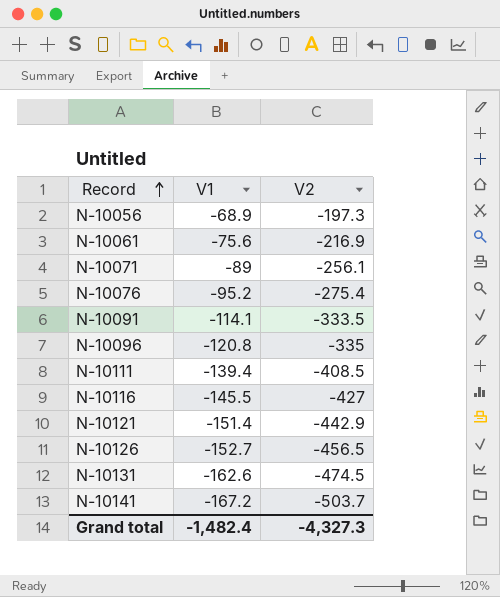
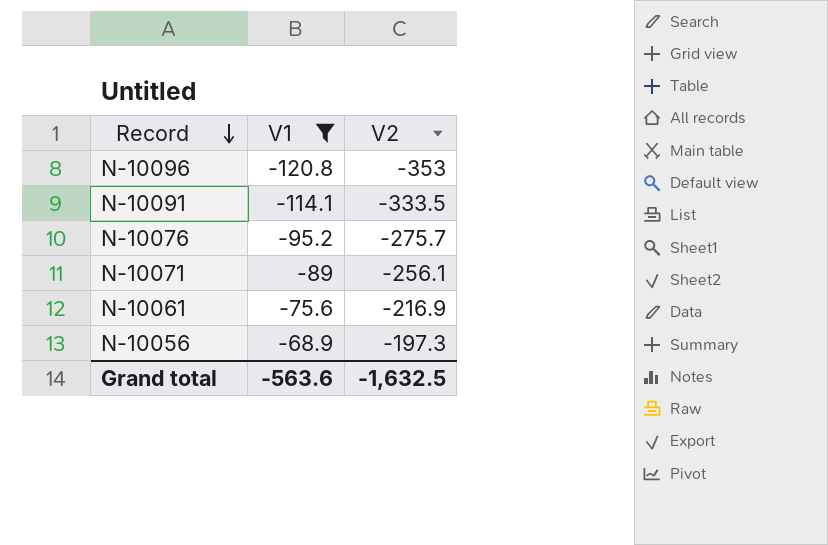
filter: none -> V1 >= -120.8
row order: Record ascending -> Record descending
N-10096 | V2: -335 -> -353
N-10076 | V2: -275.4 -> -275.7
Grand total | V1: -1,482.4 -> -563.6
Grand total | V2: -4,327.3 -> -1,632.5

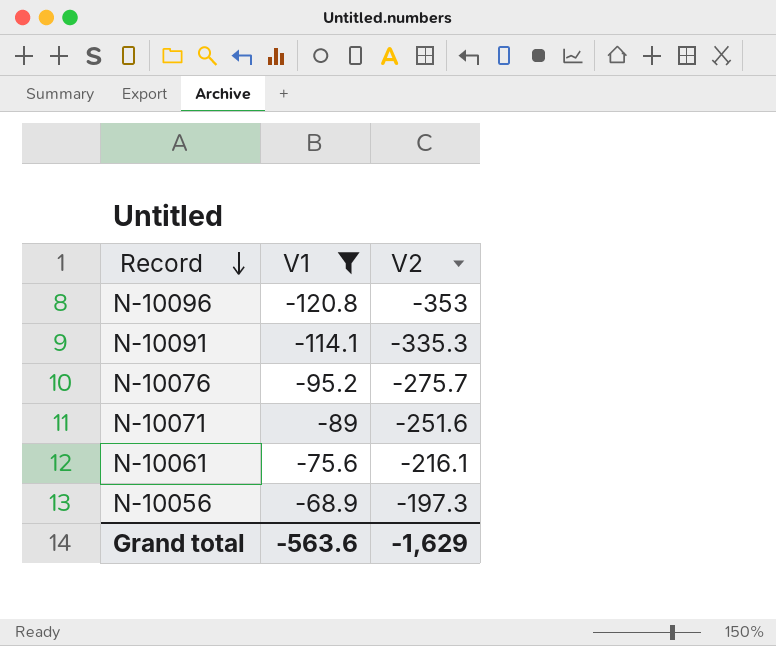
N-10091 | V2: -333.5 -> -335.3
N-10071 | V2: -256.1 -> -251.6
N-10061 | V2: -216.9 -> -216.1
Grand total | V2: -1,632.5 -> -1,629

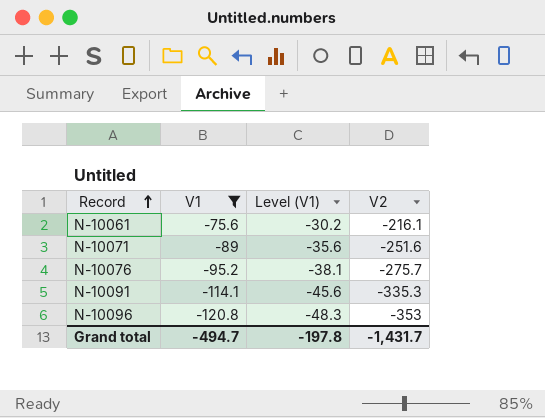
row order: Record descending -> Record ascending
column Level (V1) | formula: none -> [V1] * 0.4
row N-10056: -68.9 | -197.3 -> none
Grand total | V1: -563.6 -> -494.7
Grand total | V2: -1,629 -> -1,431.7

